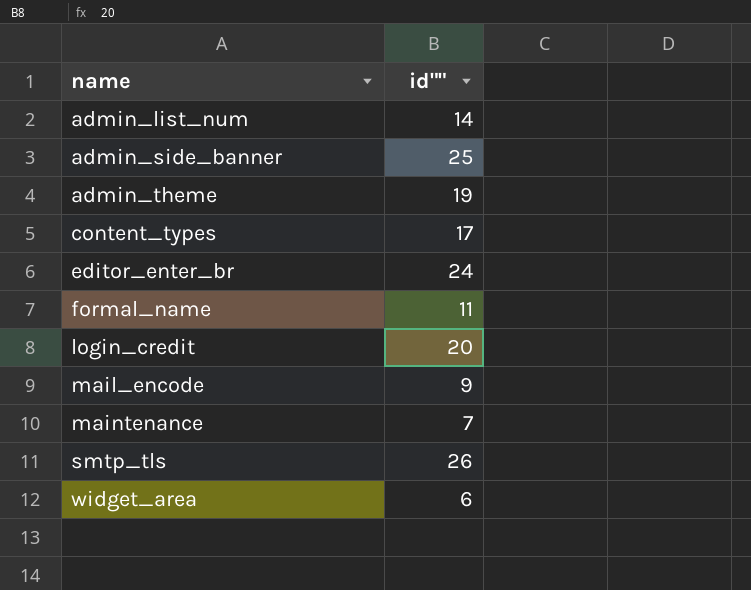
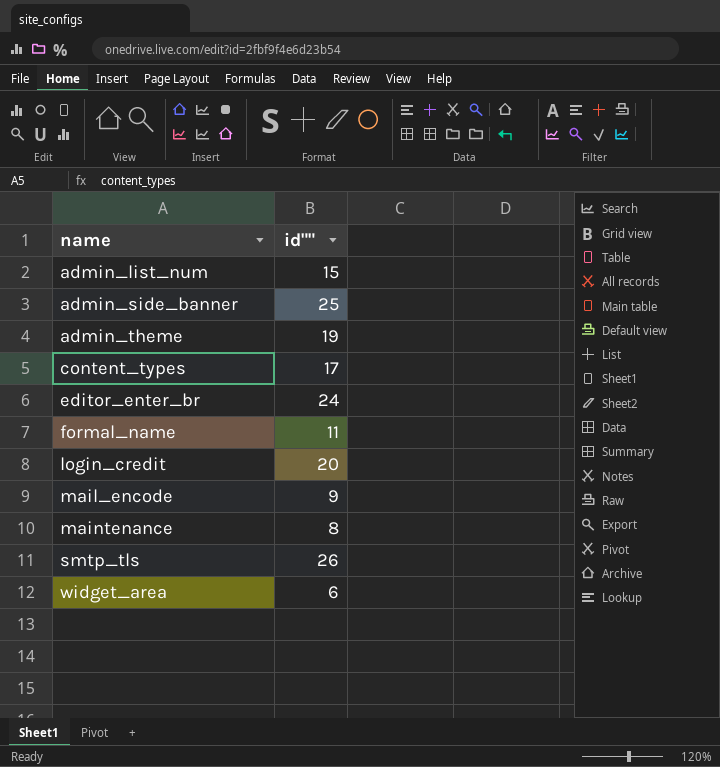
admin_list_num | id"": 14 -> 15
maintenance | id"": 7 -> 8

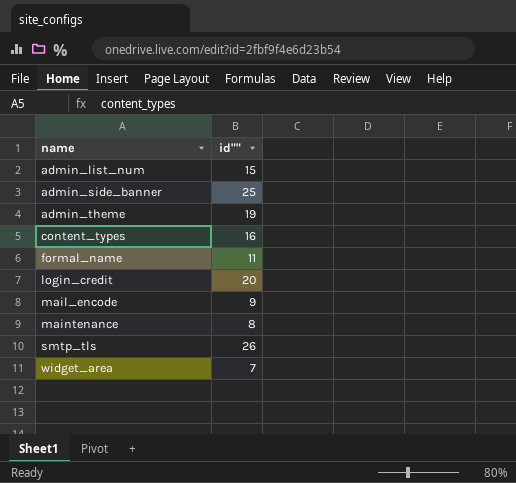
row editor_enter_br: 24 -> none
content_types | id"": 17 -> 16
widget_area | id"": 6 -> 7

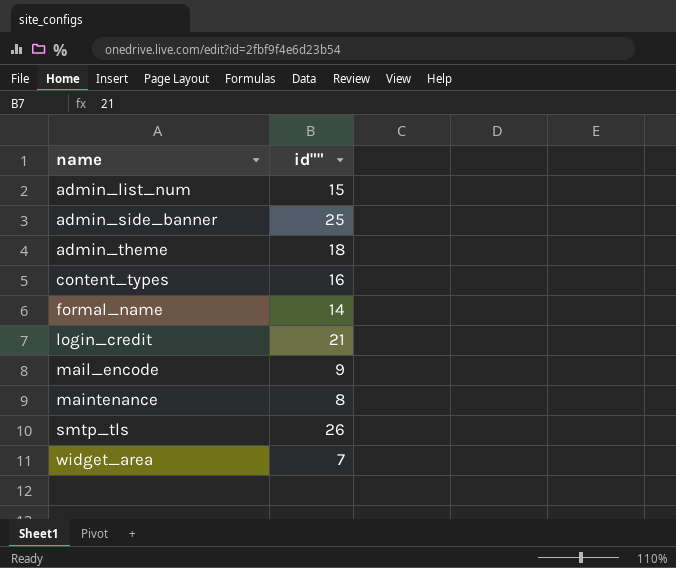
admin_theme | id"": 19 -> 18
formal_name | id"": 11 -> 14
login_credit | id"": 20 -> 21

